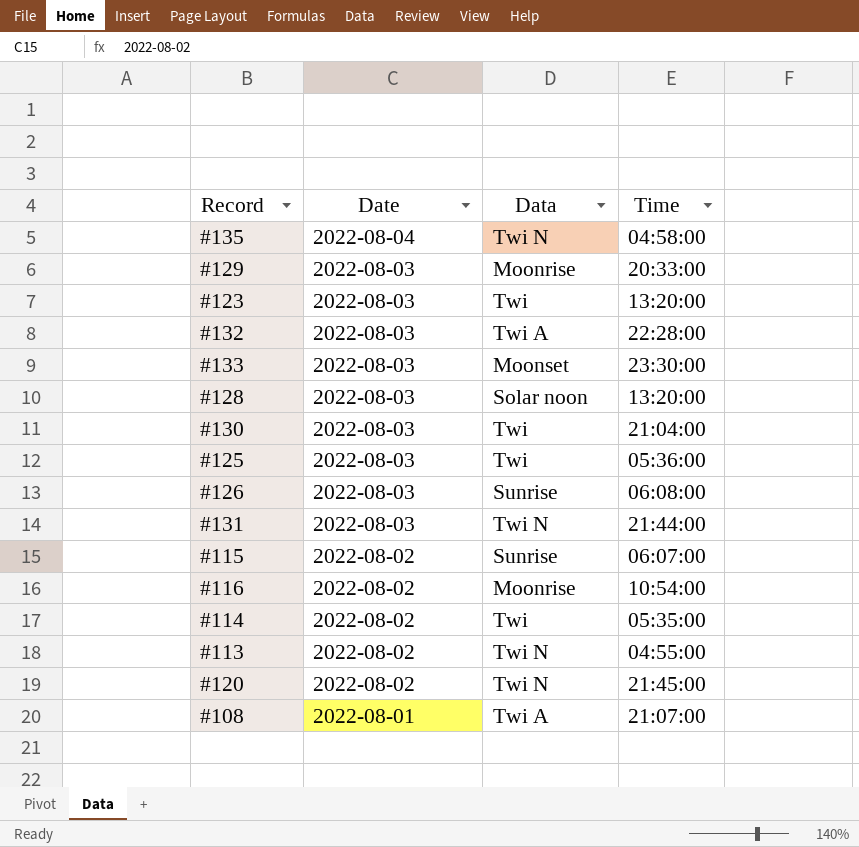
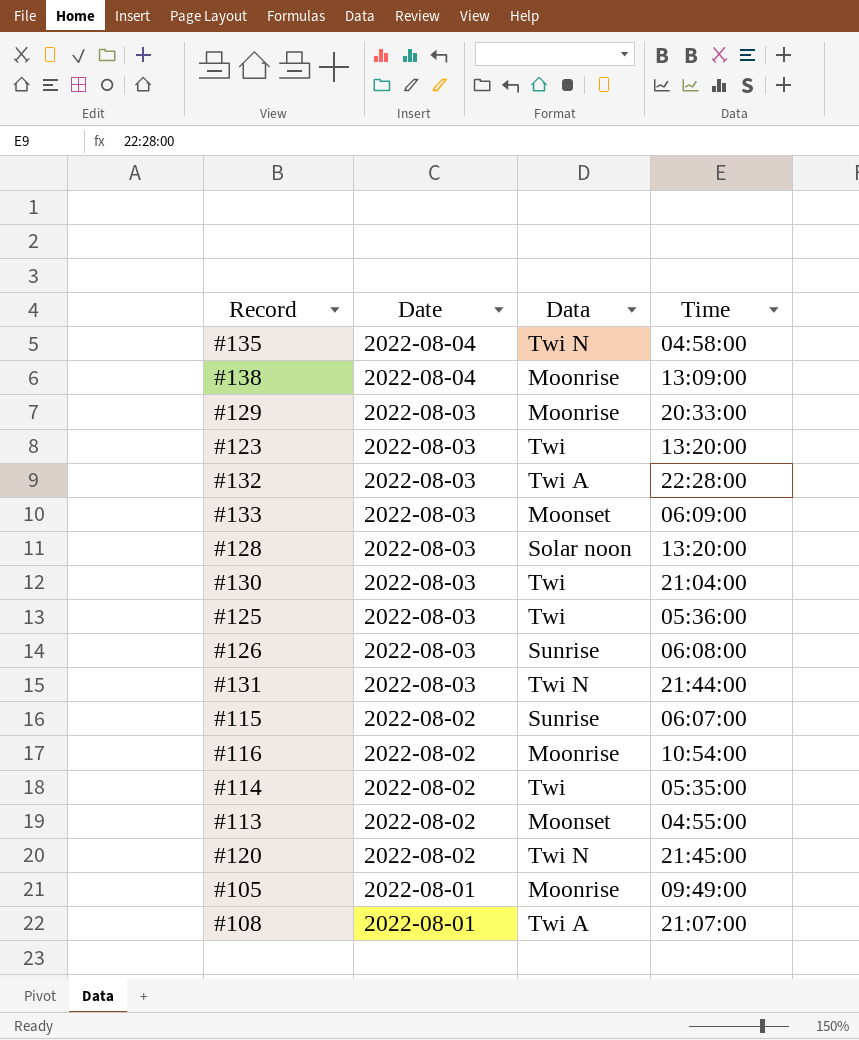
row #138: none -> 2022-08-04 | Moonrise | 13:09:00
#133 | Time: 23:30:00 -> 06:09:00
#113 | Data: Twi N -> Moonset
row #105: none -> 2022-08-01 | Moonrise | 09:49:00

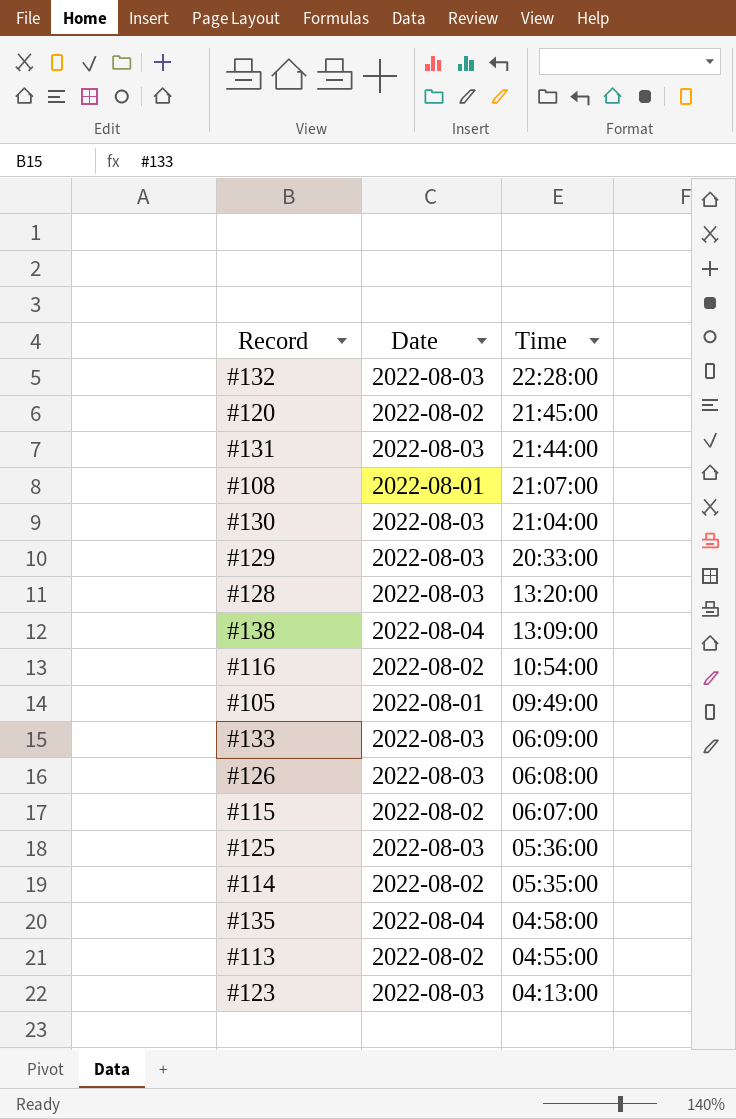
row order: Date descending -> Time descending
column Data | position: 3 -> none
#123 | Time: 13:20:00 -> 04:13:00

